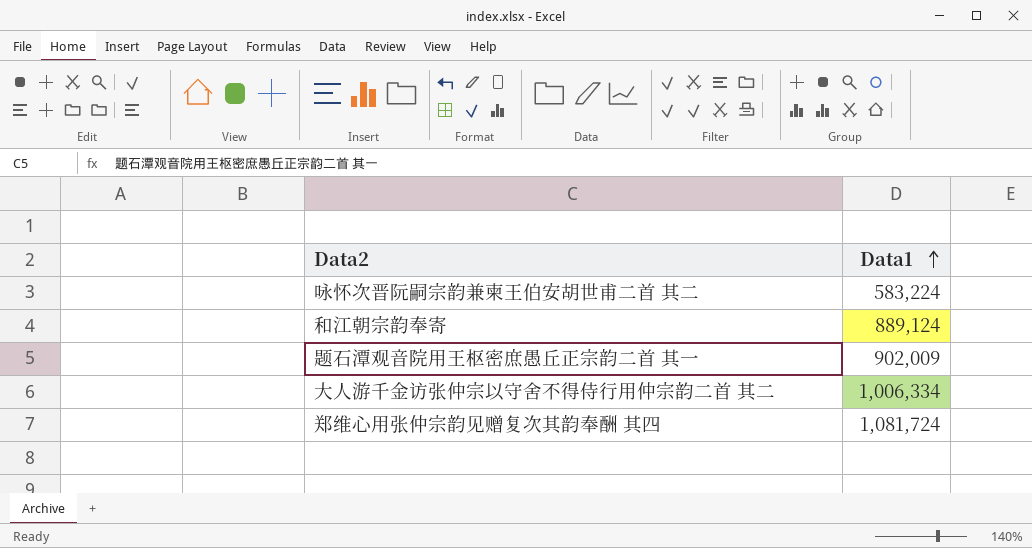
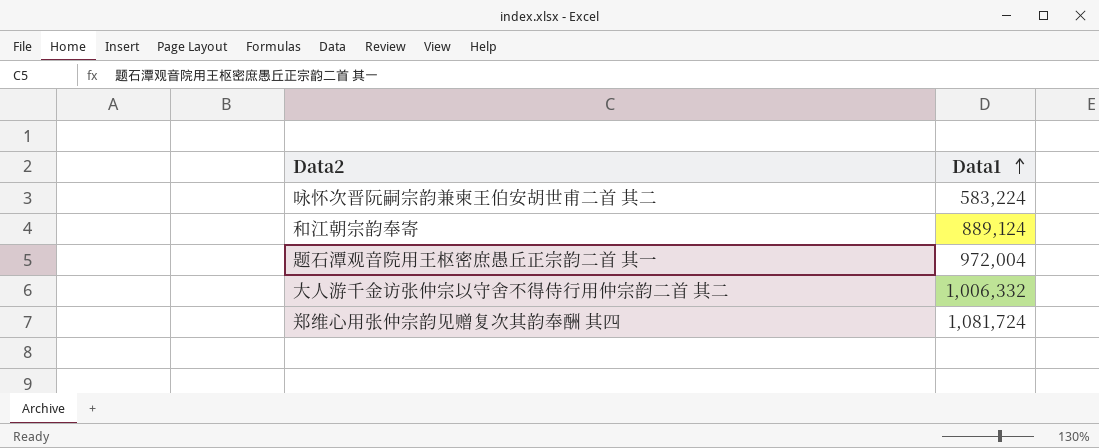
题石潭观音院用王枢密庶愚丘正宗韵二首 其一 | Data1: 902,009 -> 972,004
大人游千金访张仲宗以守舍不得侍行用仲宗韵二首 其二 | Data1: 1,006,334 -> 1,006,332

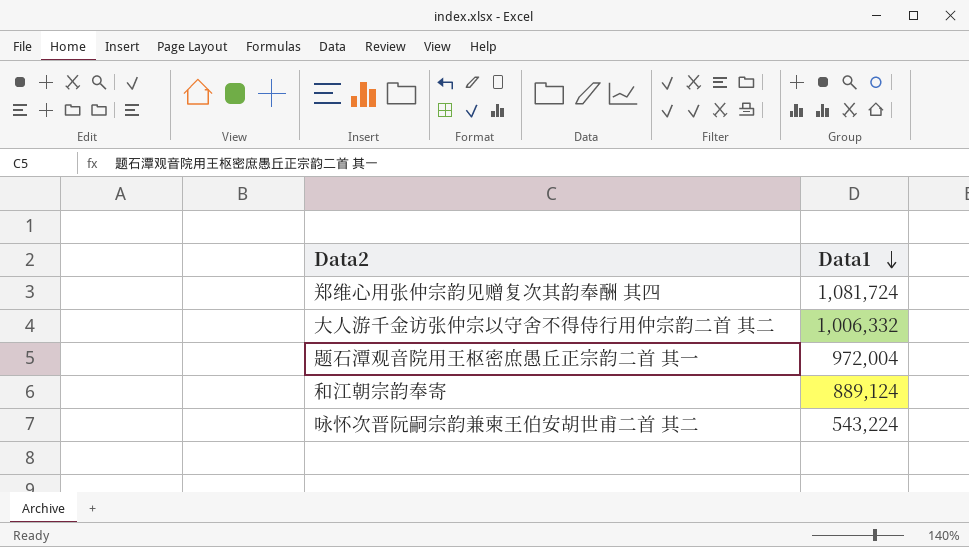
row order: Data1 ascending -> Data1 descending
咏怀次晋阮嗣宗韵兼柬王伯安胡世甫二首 其二 | Data1: 583,224 -> 543,224

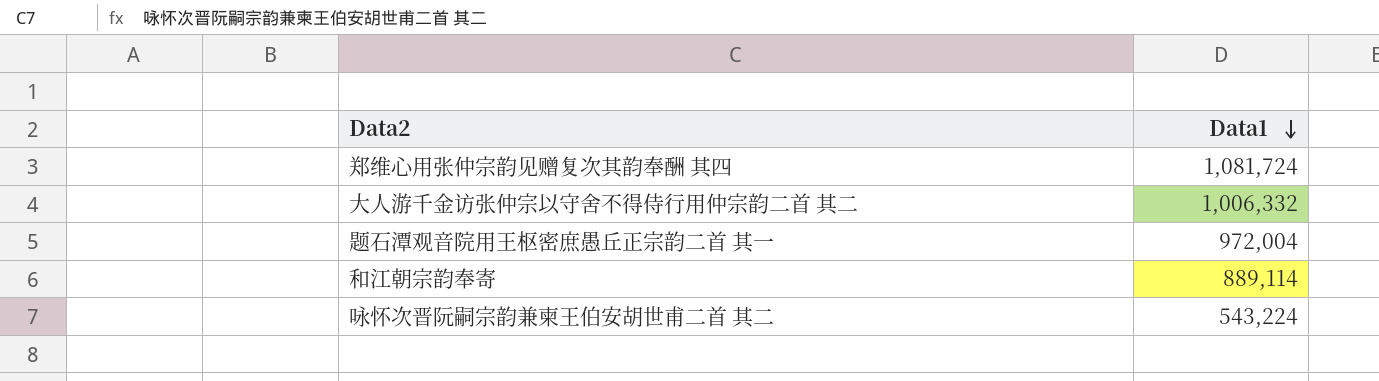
和江朝宗韵奉寄 | Data1: 889,124 -> 889,114

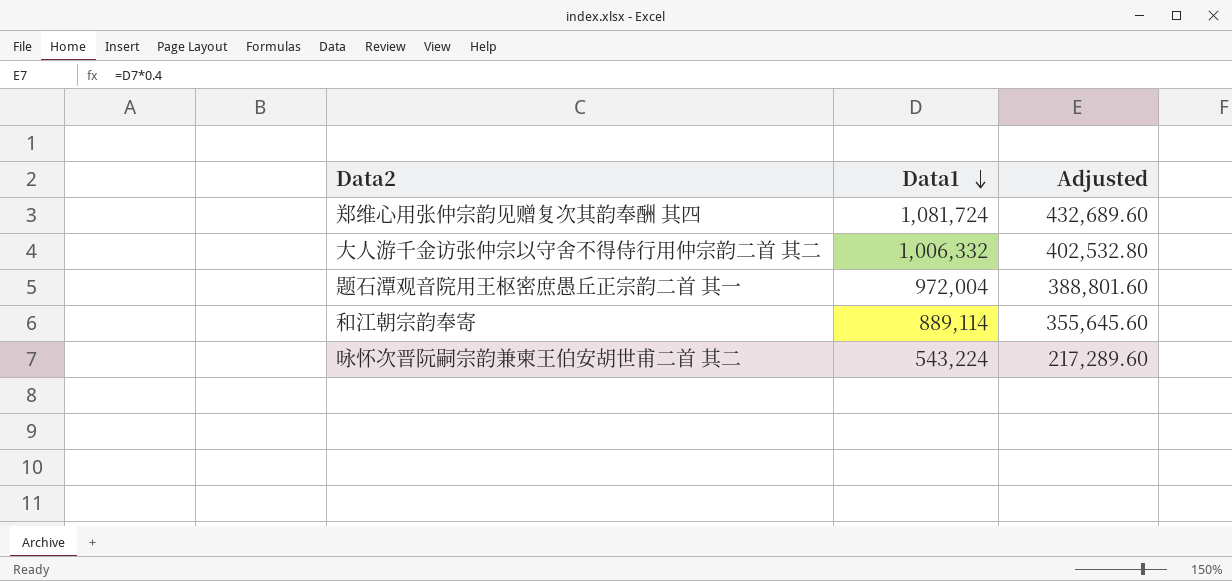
column Adjusted | formula: none -> [Data1] * 0.4

